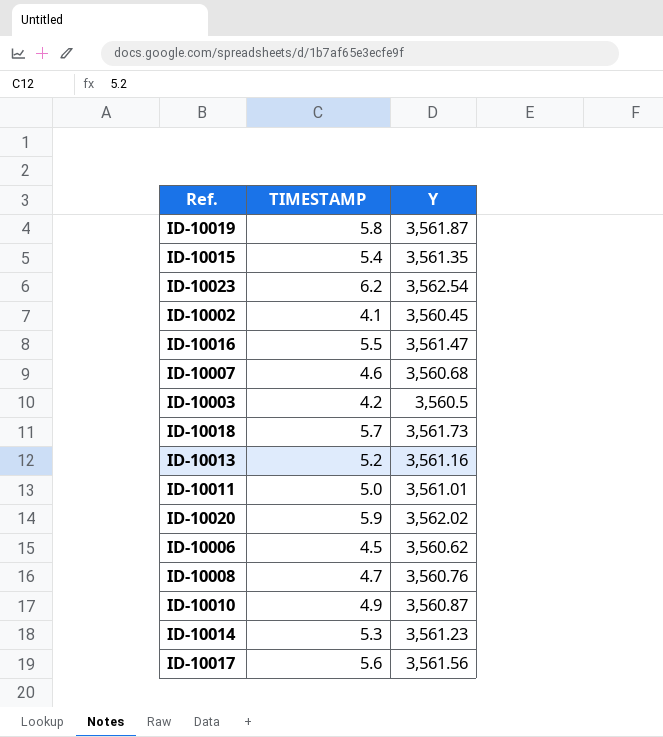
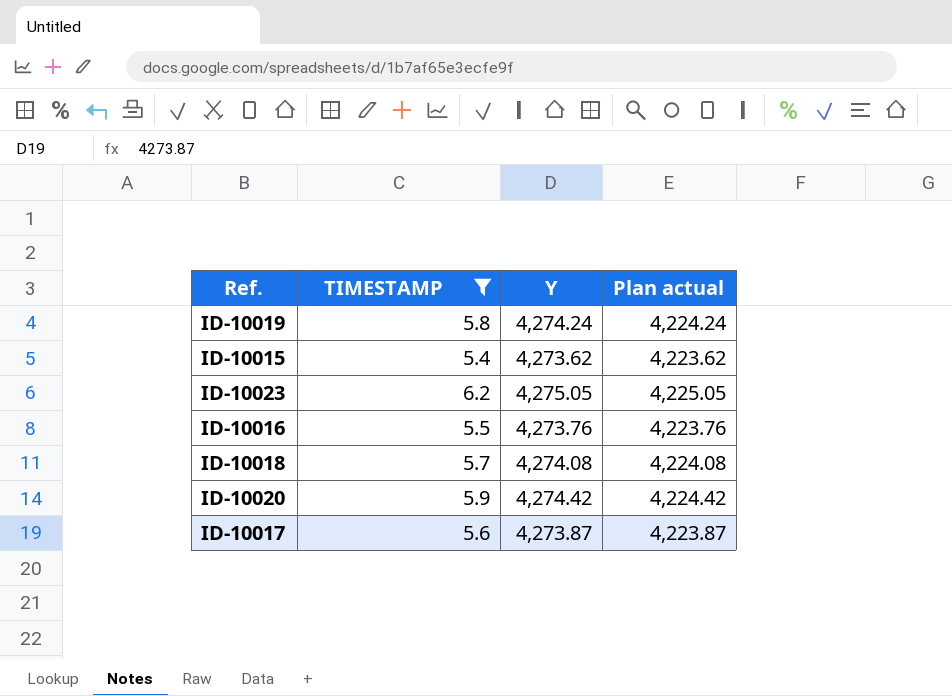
filter: none -> TIMESTAMP >= 5.4
column Plan actual | formula: none -> [Y] - 50
ID-10019 | Y: 3,561.87 -> 4,274.24
ID-10015 | Y: 3,561.35 -> 4,273.62
ID-10023 | Y: 3,562.54 -> 4,275.05
ID-10016 | Y: 3,561.47 -> 4,273.76
ID-10018 | Y: 3,561.73 -> 4,274.08
ID-10020 | Y: 3,562.02 -> 4,274.42
ID-10017 | Y: 3,561.56 -> 4,273.87

